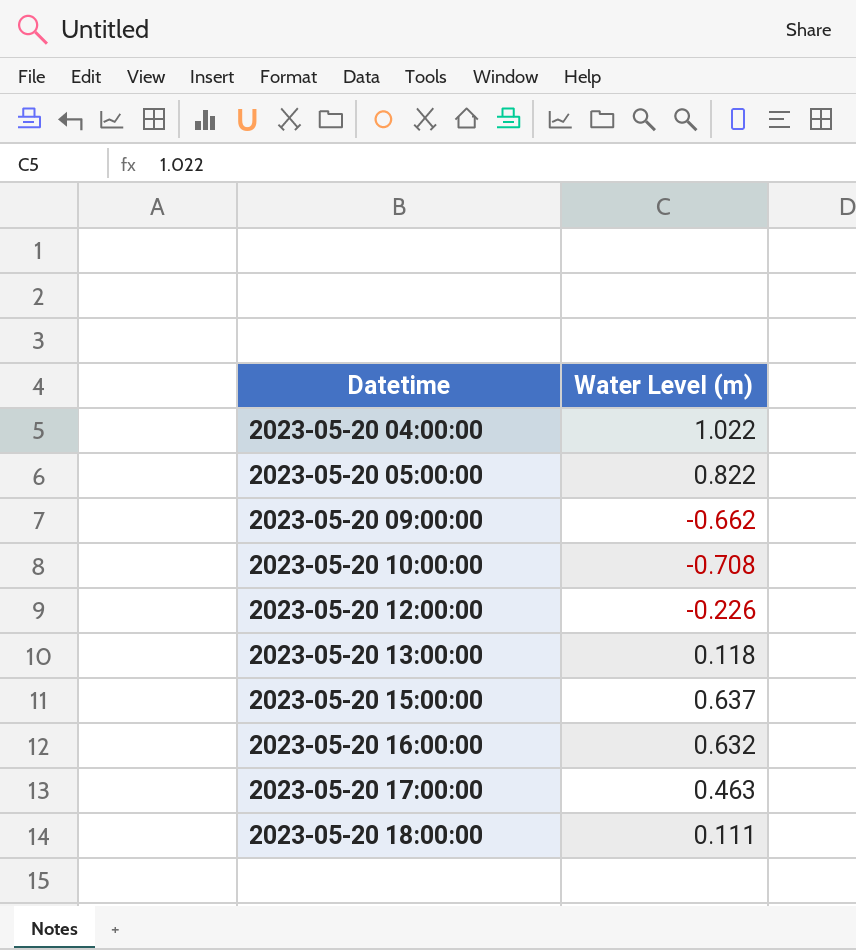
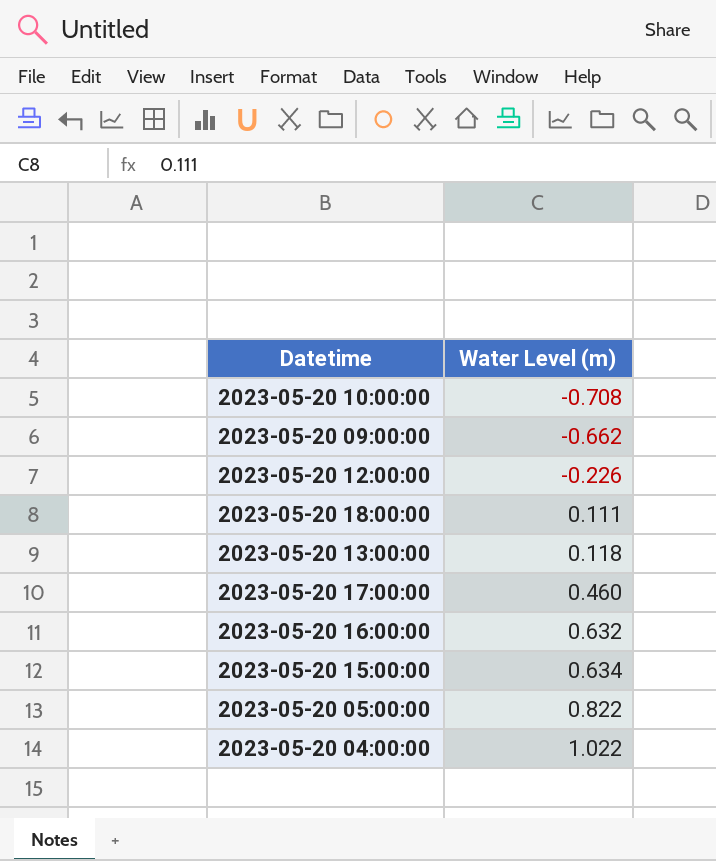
row order: Datetime ascending -> Water Level (m) ascending
2023-05-20 17:00:00 | Water Level (m): 0.463 -> 0.460
2023-05-20 15:00:00 | Water Level (m): 0.637 -> 0.634

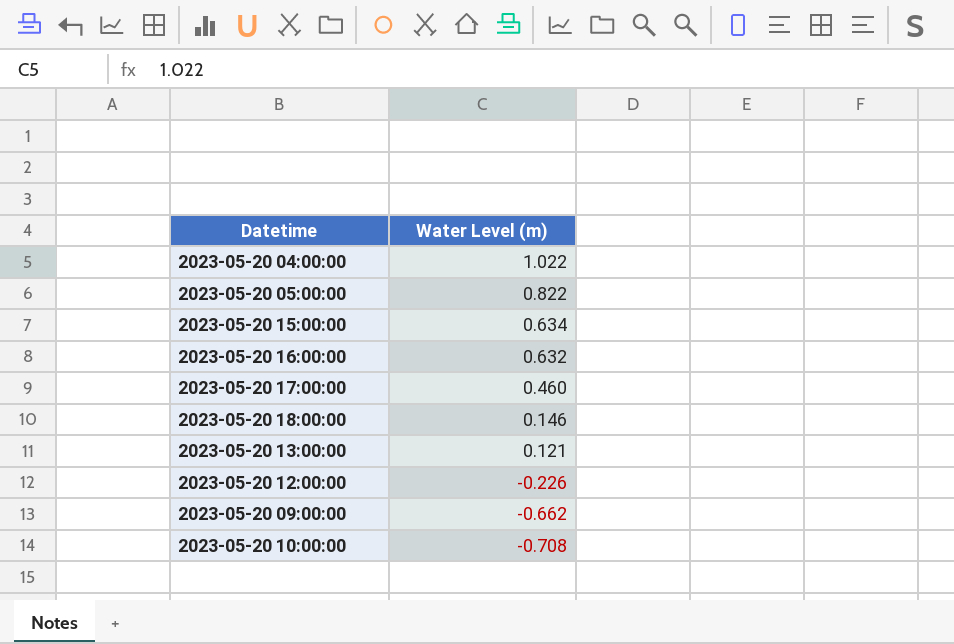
row order: Water Level (m) ascending -> Water Level (m) descending
2023-05-20 18:00:00 | Water Level (m): 0.111 -> 0.146
2023-05-20 13:00:00 | Water Level (m): 0.118 -> 0.121

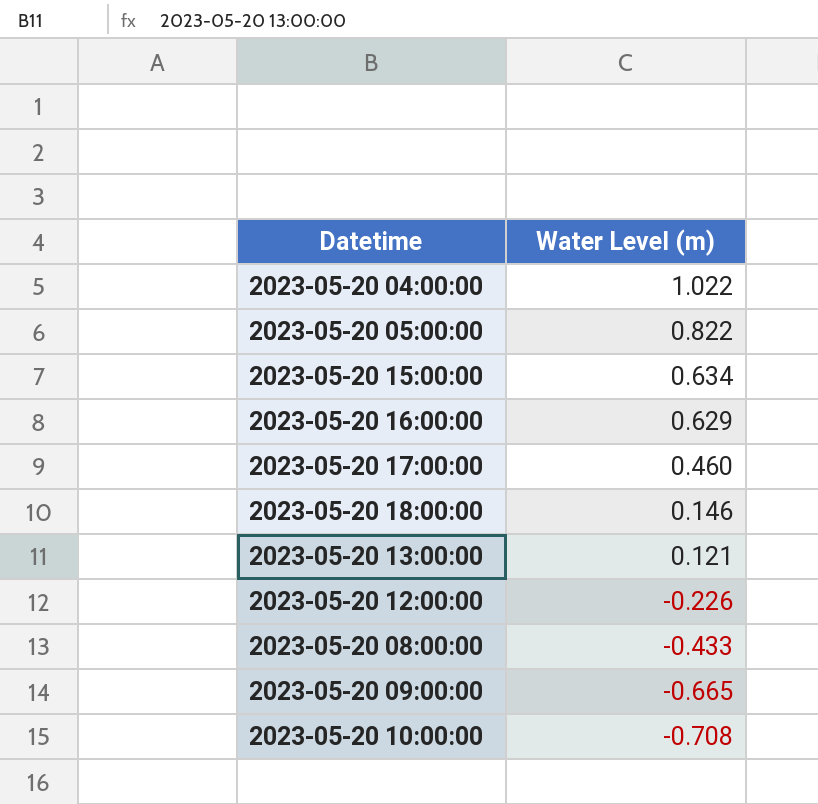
2023-05-20 16:00:00 | Water Level (m): 0.632 -> 0.629
row 2023-05-20 08:00:00: none -> -0.433
2023-05-20 09:00:00 | Water Level (m): -0.662 -> -0.665

